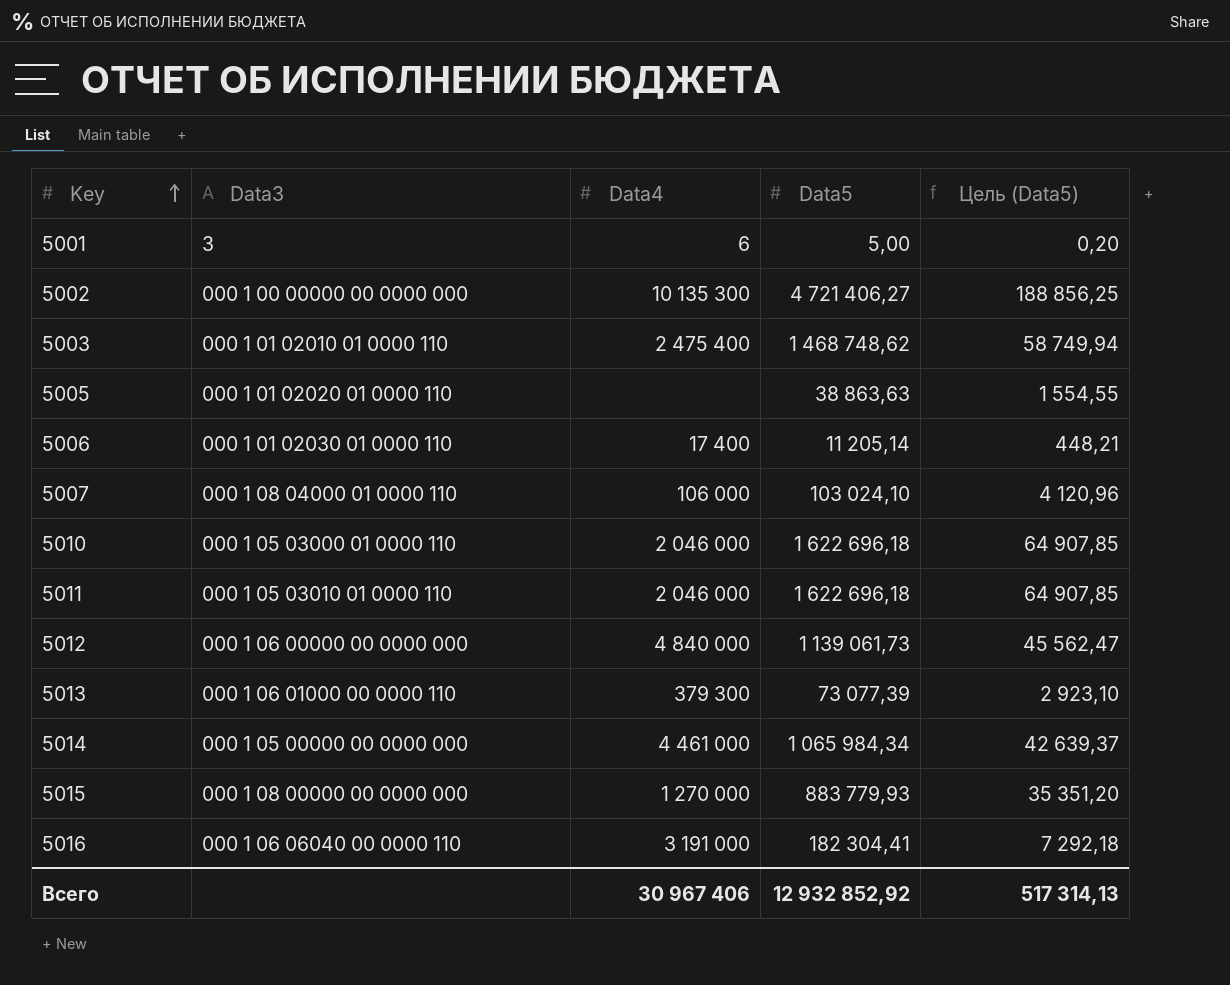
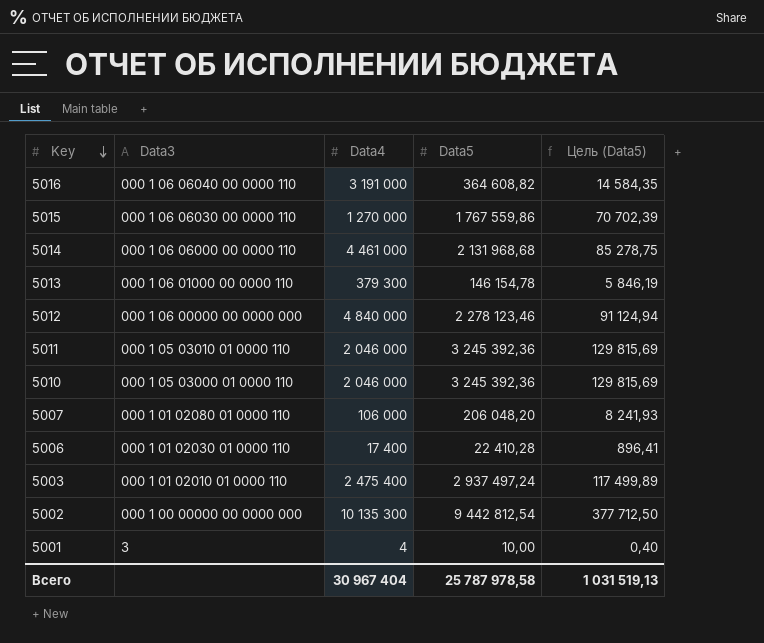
row order: Key ascending -> Key descending
row 5005: 000 1 01 02020 01 0000 110 | none | 38 863,63 | 1 554,55 -> none
5016 | Data5: 182 304,41 -> 364 608,82
5016 | Цель (Data5): 7 292,18 -> 14 584,35
5015 | Data3: 000 1 08 00000 00 0000 000 -> 000 1 06 06030 00 0000 110
5015 | Data5: 883 779,93 -> 1 767 559,86
5015 | Цель (Data5): 35 351,20 -> 70 702,39
5014 | Data3: 000 1 05 00000 00 0000 000 -> 000 1 06 06000 00 0000 110
5014 | Data5: 1 065 984,34 -> 2 131 968,68
5014 | Цель (Data5): 42 639,37 -> 85 278,75
5013 | Data5: 73 077,39 -> 146 154,78
5013 | Цель (Data5): 2 923,10 -> 5 846,19
5012 | Data5: 1 139 061,73 -> 2 278 123,46
5012 | Цель (Data5): 45 562,47 -> 91 124,94
5011 | Data5: 1 622 696,18 -> 3 245 392,36
5011 | Цель (Data5): 64 907,85 -> 129 815,69
5010 | Data5: 1 622 696,18 -> 3 245 392,36
5010 | Цель (Data5): 64 907,85 -> 129 815,69
5007 | Data3: 000 1 08 04000 01 0000 110 -> 000 1 01 02080 01 0000 110
5007 | Data5: 103 024,10 -> 206 048,20
5007 | Цель (Data5): 4 120,96 -> 8 241,93
5006 | Data5: 11 205,14 -> 22 410,28
5006 | Цель (Data5): 448,21 -> 896,41
5003 | Data5: 1 468 748,62 -> 2 937 497,24
5003 | Цель (Data5): 58 749,94 -> 117 499,89
5002 | Data5: 4 721 406,27 -> 9 442 812,54
5002 | Цель (Data5): 188 856,25 -> 377 712,50
5001 | Data4: 6 -> 4
5001 | Data5: 5,00 -> 10,00
5001 | Цель (Data5): 0,20 -> 0,40
Всего | Data4: 30 967 406 -> 30 967 404
Всего | Data5: 12 932 852,92 -> 25 787 978,58
Всего | Цель (Data5): 517 314,13 -> 1 031 519,13

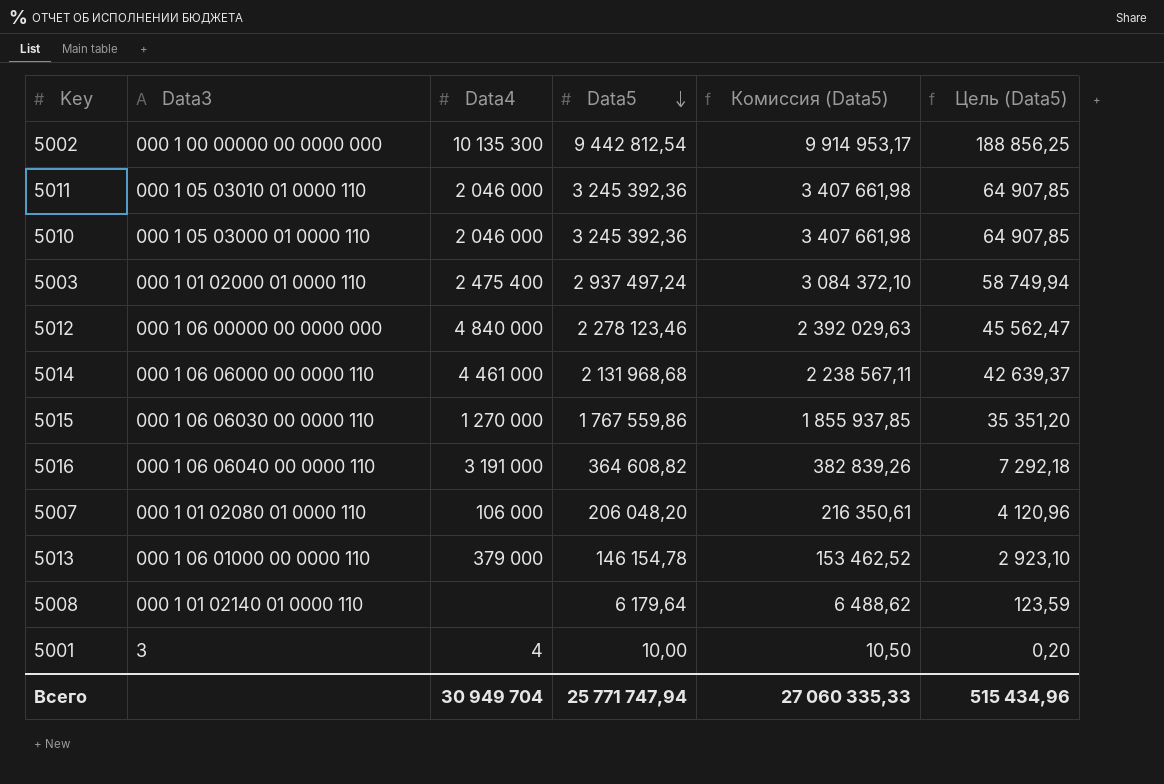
row order: Key descending -> Data5 descending
column Комиссия (Data5) | formula: none -> [Data5] * 1,05
column Цель (Data5) | formula: [Data5] * 0,04 -> [Data5] * 0,02
row 5006: 000 1 01 02030 01 0000 110 | 17 400 | 22 410,28 | 896,41 -> none
5003 | Data3: 000 1 01 02010 01 0000 110 -> 000 1 01 02000 01 0000 110
5013 | Data4: 379 300 -> 379 000
row 5008: none -> 000 1 01 02140 01 0000 110 | none | 6 179,64 | 6 488,62 | 123,59
Всего | Data4: 30 967 404 -> 30 949 704
Всего | Data5: 25 787 978,58 -> 25 771 747,94
Всего | Цель (Data5): 1 031 519,13 -> 515 434,96

